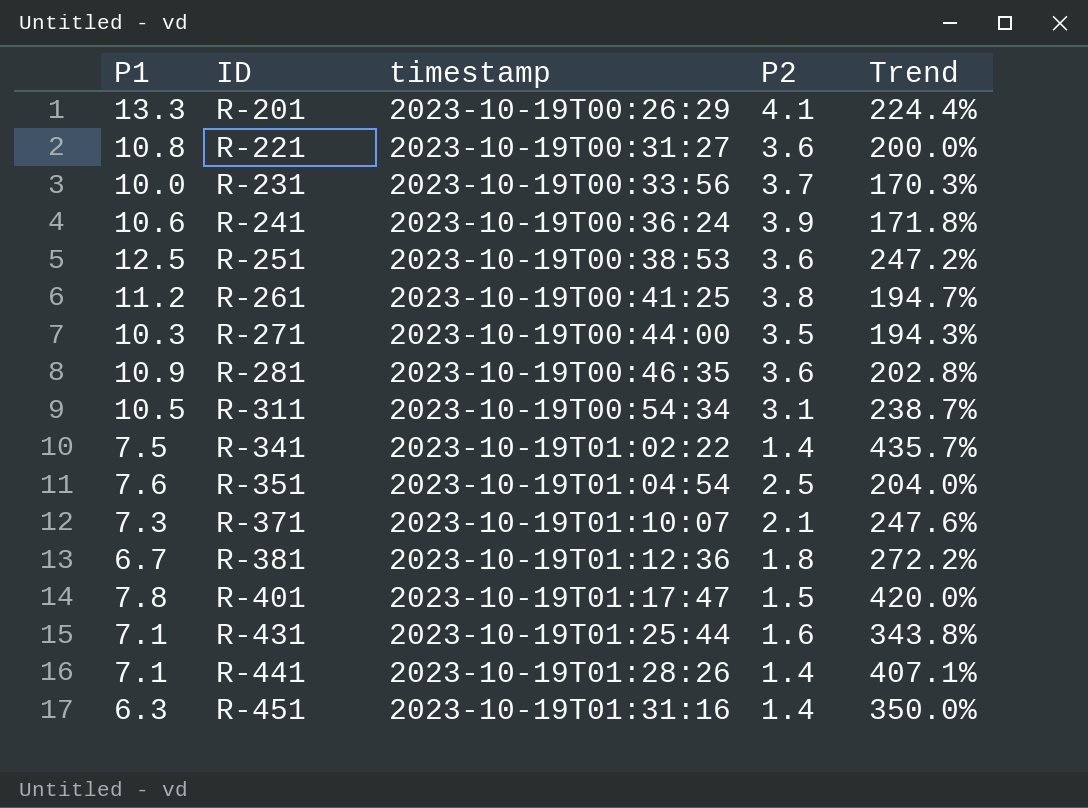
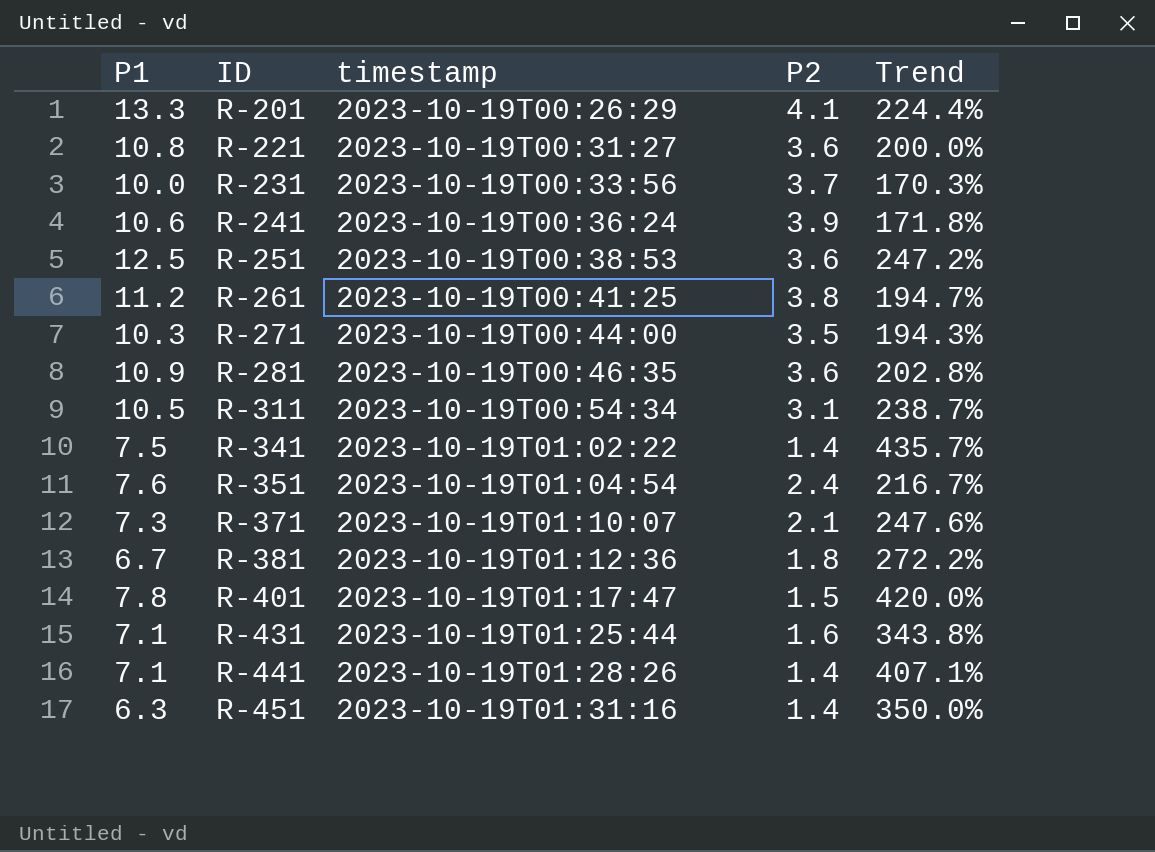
R-351 | P2: 2.5 -> 2.4
R-351 | Trend: 204.0% -> 216.7%

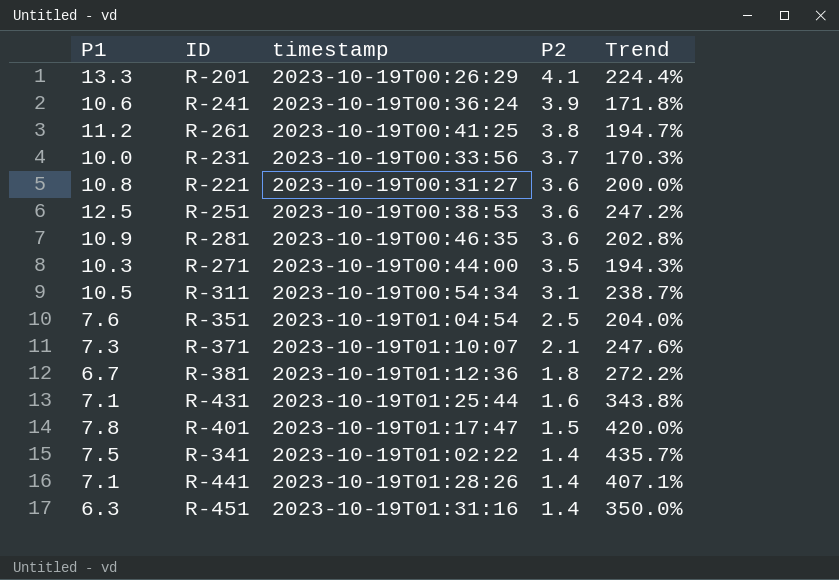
row order: ID ascending -> P2 descending
R-351 | P2: 2.4 -> 2.5
R-351 | Trend: 216.7% -> 204.0%

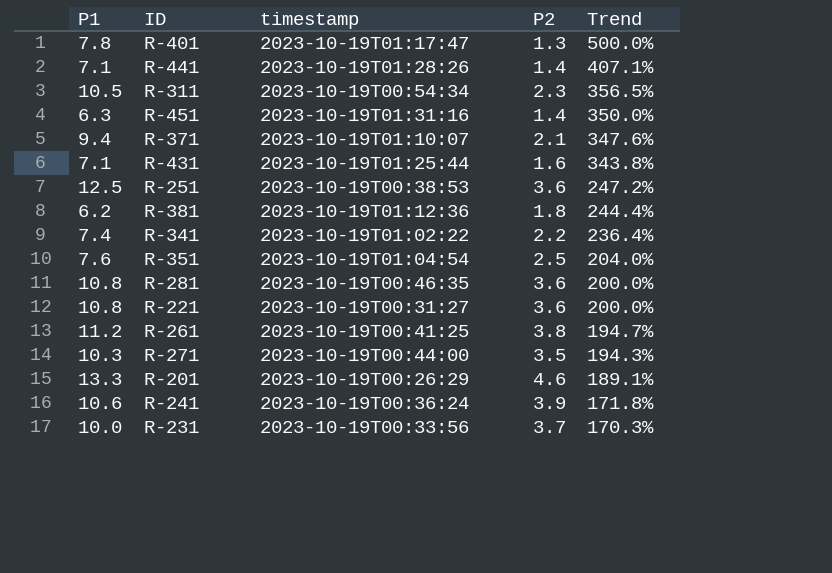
row order: P2 descending -> Trend descending
R-401 | P2: 1.5 -> 1.3
R-401 | Trend: 420.0% -> 500.0%
R-311 | P2: 3.1 -> 2.3
R-311 | Trend: 238.7% -> 356.5%
R-371 | P1: 7.3 -> 9.4
R-371 | Trend: 247.6% -> 347.6%
R-381 | P1: 6.7 -> 6.2
R-381 | Trend: 272.2% -> 244.4%
R-341 | P1: 7.5 -> 7.4
R-341 | P2: 1.4 -> 2.2
R-341 | Trend: 435.7% -> 236.4%
R-281 | P1: 10.9 -> 10.8
R-281 | Trend: 202.8% -> 200.0%
R-201 | P2: 4.1 -> 4.6
R-201 | Trend: 224.4% -> 189.1%

